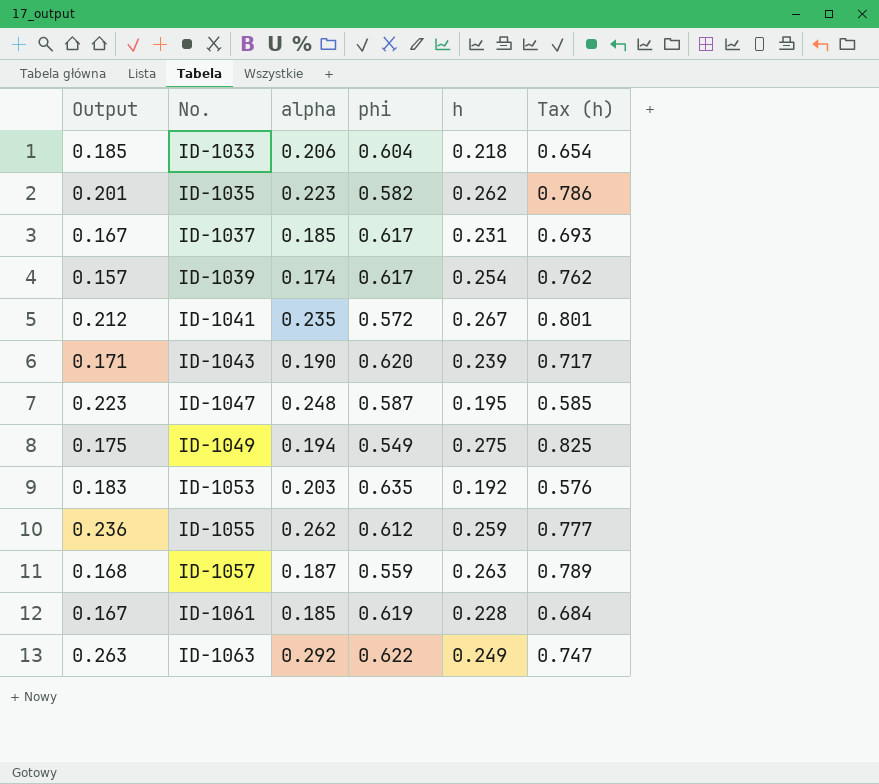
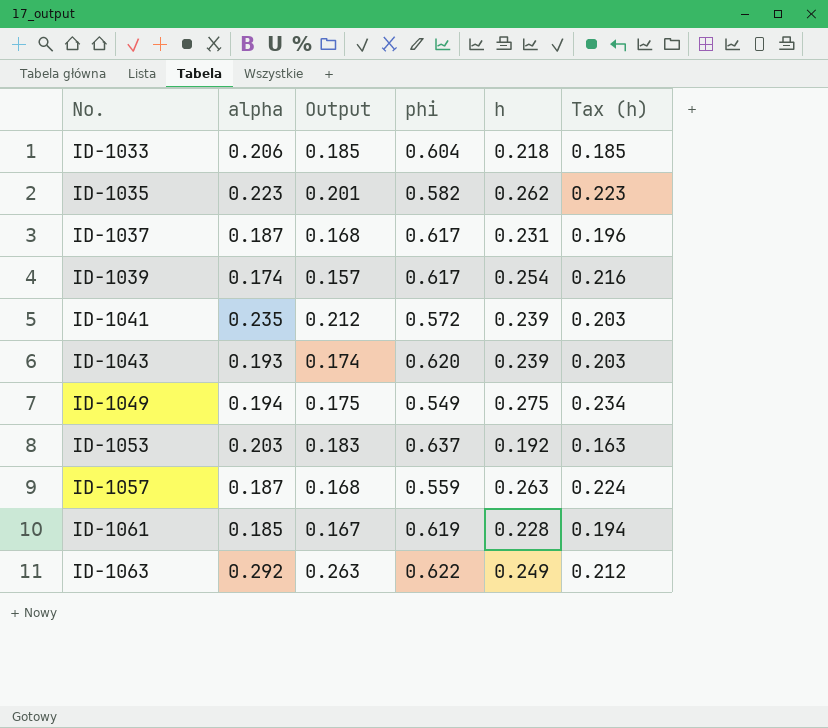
column Output | position: 1 -> 3
column Tax (h) | formula: [h] * 3 -> [h] * 0.85
row ID-1047: 0.223 | 0.248 | 0.587 | 0.195 | 0.585 -> none
row ID-1055: 0.236 | 0.262 | 0.612 | 0.259 | 0.777 -> none
ID-1037 | alpha: 0.185 -> 0.187
ID-1037 | Output: 0.167 -> 0.168
ID-1041 | h: 0.267 -> 0.239
ID-1043 | alpha: 0.190 -> 0.193
ID-1043 | Output: 0.171 -> 0.174
ID-1053 | phi: 0.635 -> 0.637

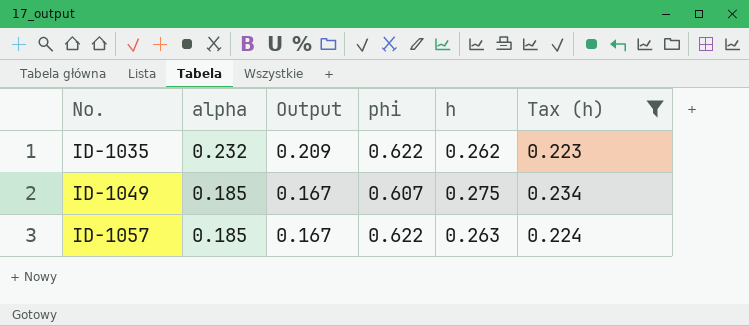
filter: none -> Tax (h) >= 0.223
ID-1035 | alpha: 0.223 -> 0.232
ID-1035 | Output: 0.201 -> 0.209
ID-1035 | phi: 0.582 -> 0.622
ID-1049 | alpha: 0.194 -> 0.185
ID-1049 | Output: 0.175 -> 0.167
ID-1049 | phi: 0.549 -> 0.607
ID-1057 | alpha: 0.187 -> 0.185
ID-1057 | Output: 0.168 -> 0.167
ID-1057 | phi: 0.559 -> 0.622

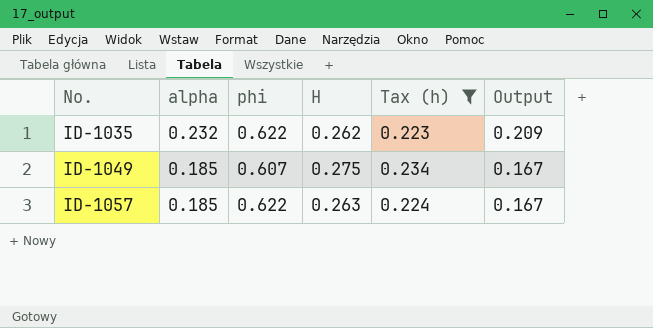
column name: h -> H
column Output | position: 3 -> 6

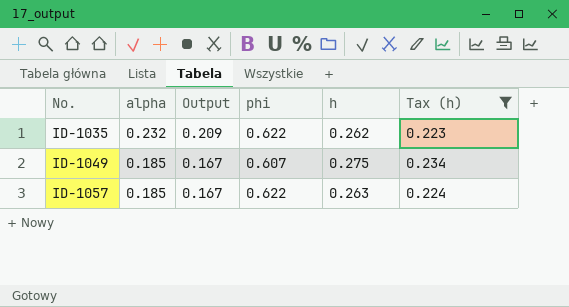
column Output | position: 6 -> 3
column name: H -> h

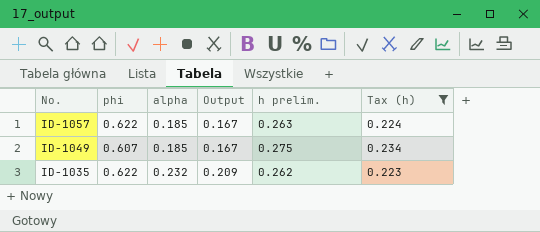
row order: No. ascending -> No. descending
column phi | position: 4 -> 2
column name: h -> h prelim.

